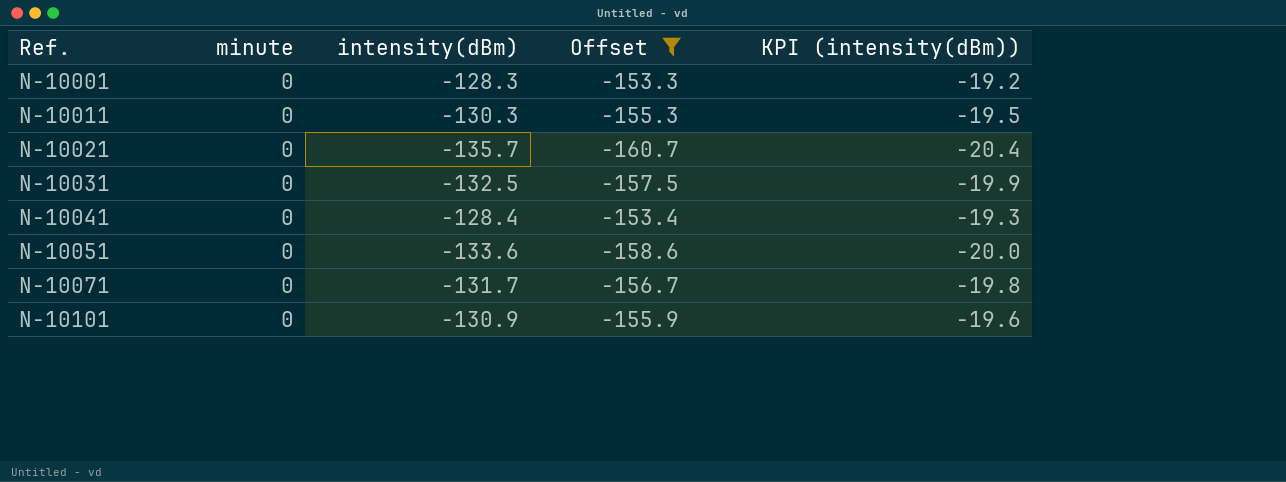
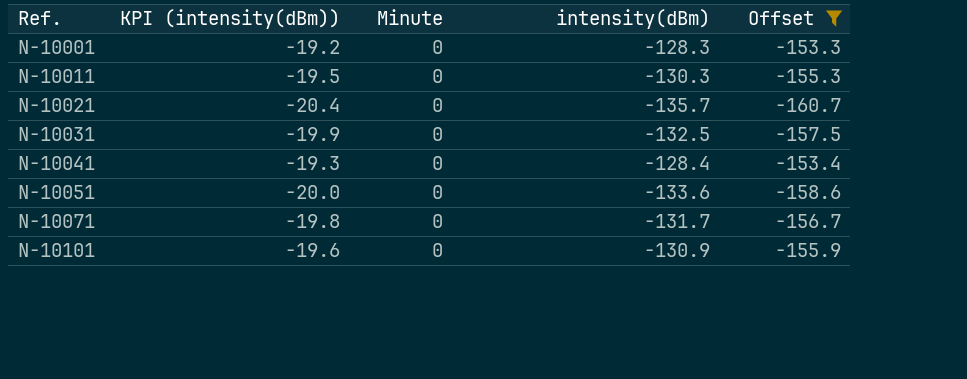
column KPI (intensity(dBm)) | position: 5 -> 2
column name: minute -> Minute

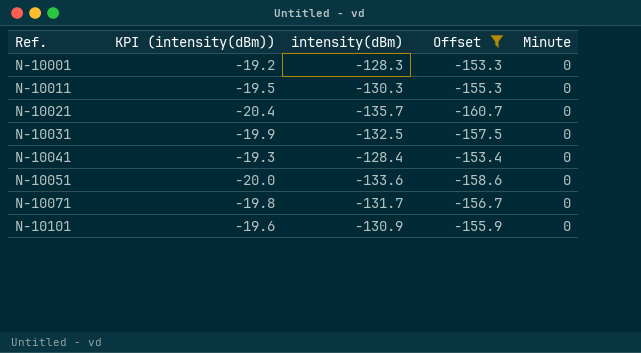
column Minute | position: 3 -> 5

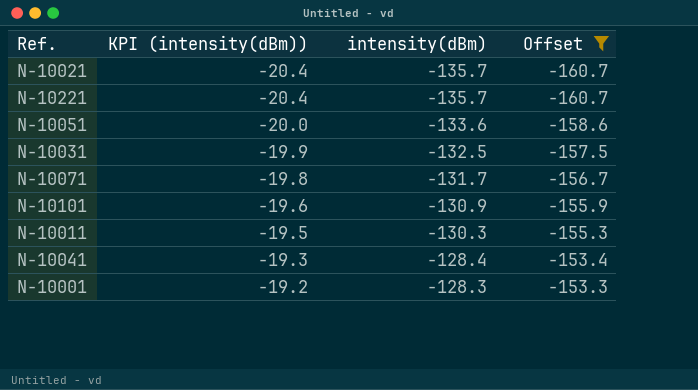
row order: Ref. ascending -> KPI (intensity(dBm)) ascending
column Minute | position: 5 -> none
row N-10221: none -> -20.4 | -135.7 | -160.7

